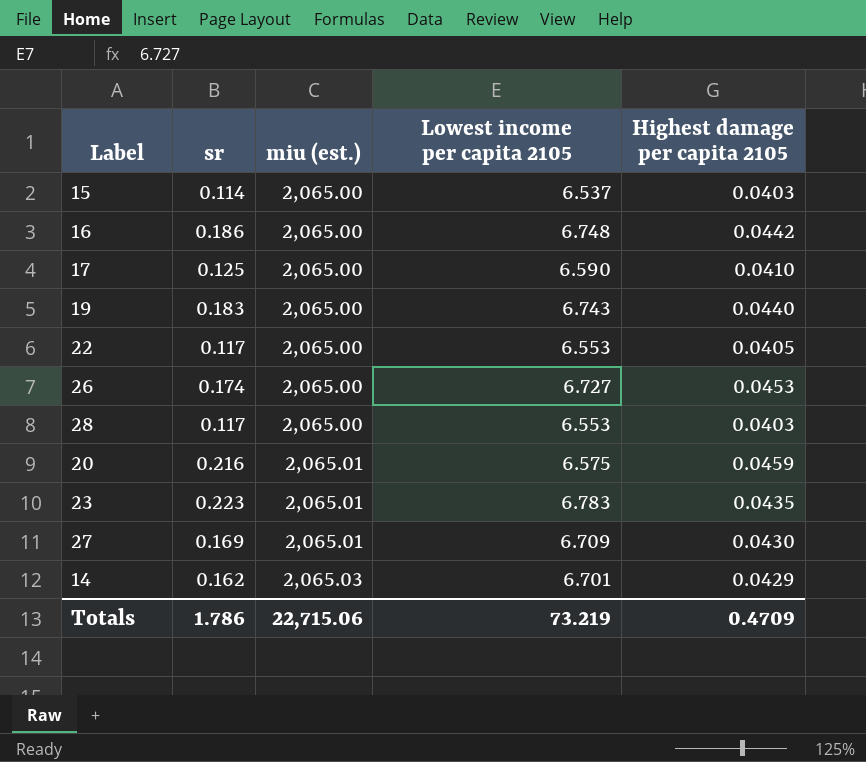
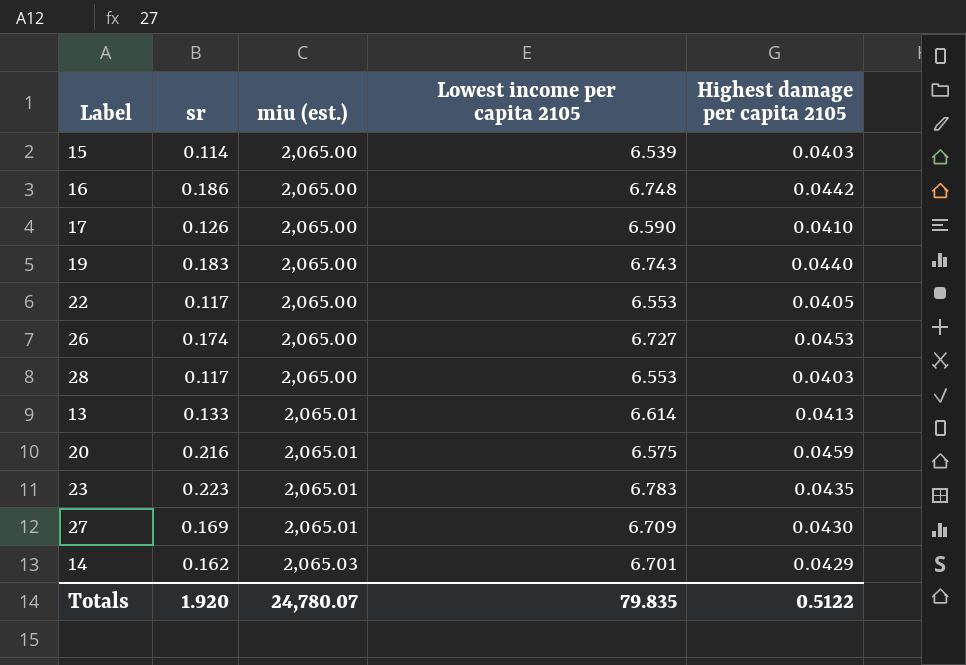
15 | Lowest income per capita 2105: 6.537 -> 6.539
17 | sr: 0.125 -> 0.126
row 13: none -> 0.133 | 2,065.01 | 6.614 | 0.0413
Totals | sr: 1.786 -> 1.920
Totals | miu (est.): 22,715.06 -> 24,780.07
Totals | Lowest income per capita 2105: 73.219 -> 79.835
Totals | Highest damage per capita 2105: 0.4709 -> 0.5122

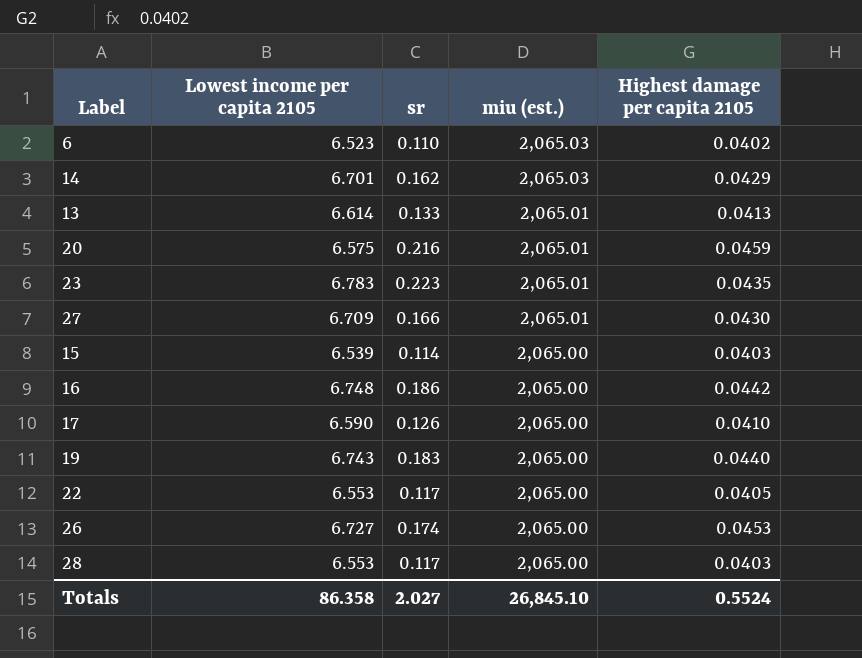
row order: miu (est.) ascending -> miu (est.) descending
column Lowest income per capita 2105 | position: 4 -> 2
row 6: none -> 6.523 | 0.110 | 2,065.03 | 0.0402
27 | sr: 0.169 -> 0.166
Totals | Lowest income per capita 2105: 79.835 -> 86.358
Totals | sr: 1.920 -> 2.027
Totals | miu (est.): 24,780.07 -> 26,845.10
Totals | Highest damage per capita 2105: 0.5122 -> 0.5524

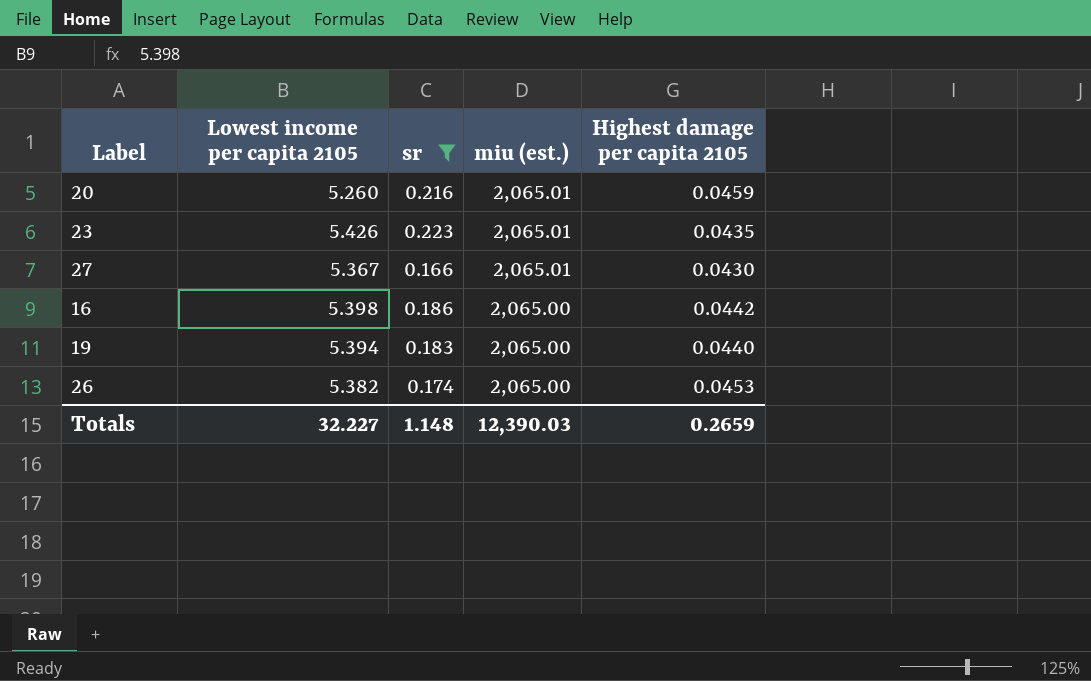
filter: none -> sr >= 0.166
20 | Lowest income per capita 2105: 6.575 -> 5.260
23 | Lowest income per capita 2105: 6.783 -> 5.426
27 | Lowest income per capita 2105: 6.709 -> 5.367
16 | Lowest income per capita 2105: 6.748 -> 5.398
19 | Lowest income per capita 2105: 6.743 -> 5.394
26 | Lowest income per capita 2105: 6.727 -> 5.382
Totals | Lowest income per capita 2105: 86.358 -> 32.227
Totals | sr: 2.027 -> 1.148
Totals | miu (est.): 26,845.10 -> 12,390.03
Totals | Highest damage per capita 2105: 0.5524 -> 0.2659

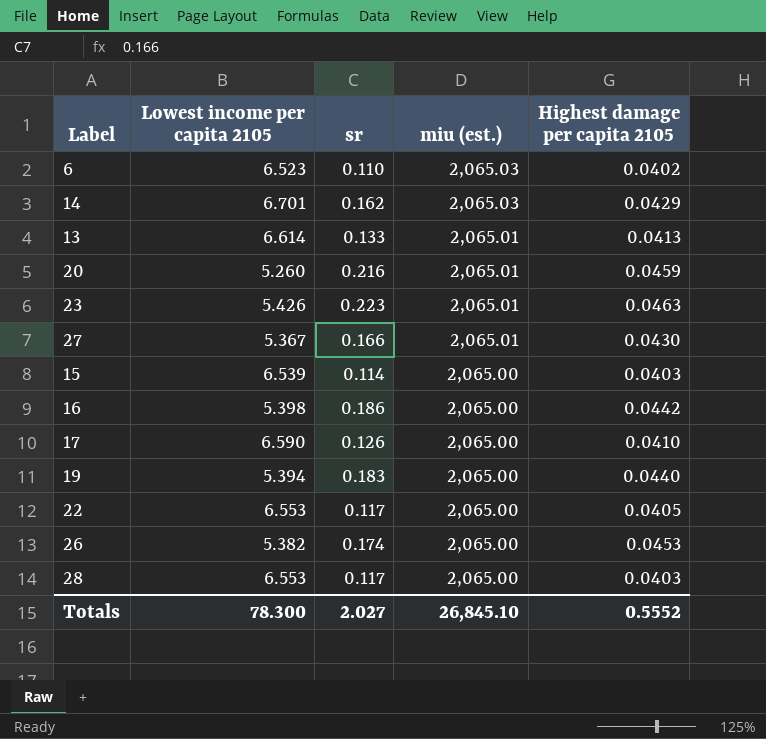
filter: sr >= 0.166 -> none
23 | Highest damage per capita 2105: 0.0435 -> 0.0463
Totals | Lowest income per capita 2105: 32.227 -> 78.300
Totals | sr: 1.148 -> 2.027
Totals | miu (est.): 12,390.03 -> 26,845.10
Totals | Highest damage per capita 2105: 0.2659 -> 0.5552

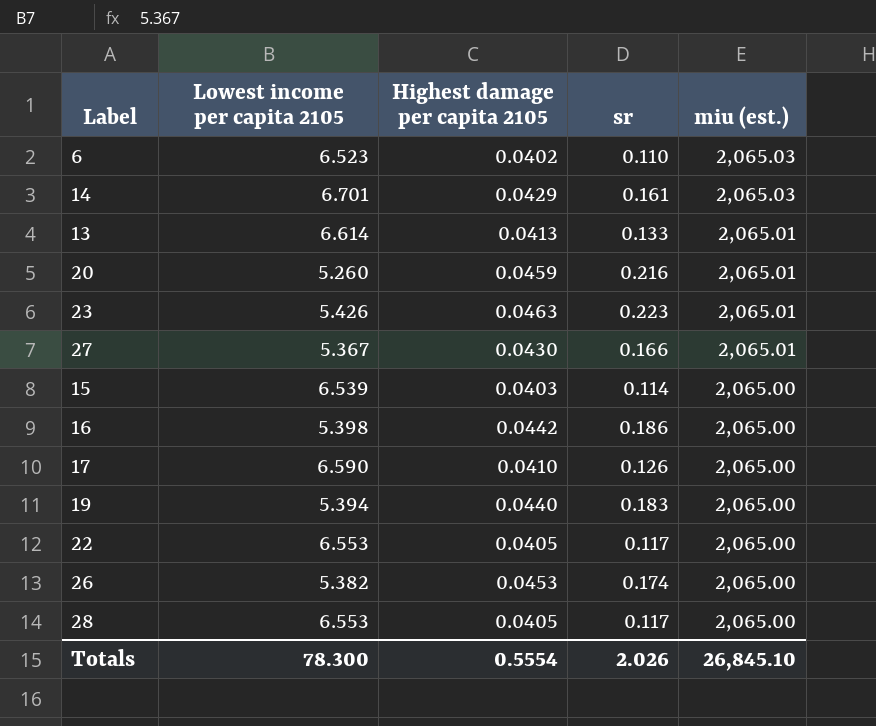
column Highest damage per capita 2105 | position: 5 -> 3
14 | sr: 0.162 -> 0.161
28 | Highest damage per capita 2105: 0.0403 -> 0.0405
Totals | Highest damage per capita 2105: 0.5552 -> 0.5554
Totals | sr: 2.027 -> 2.026

